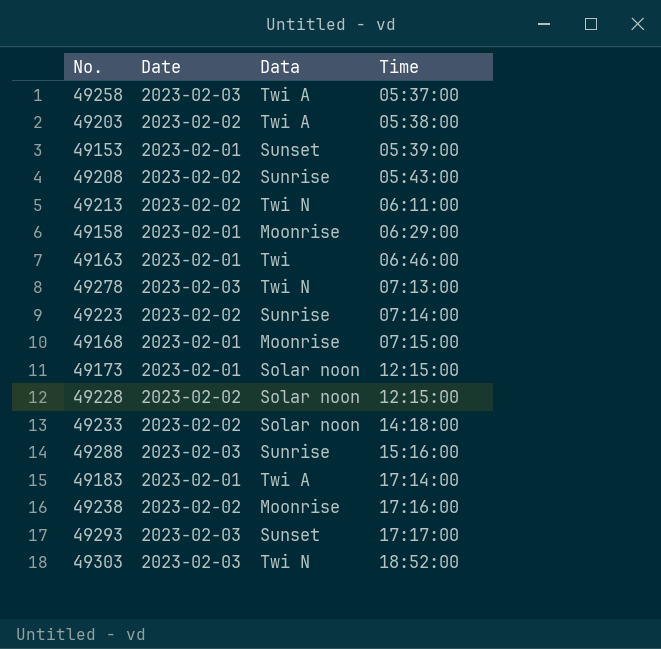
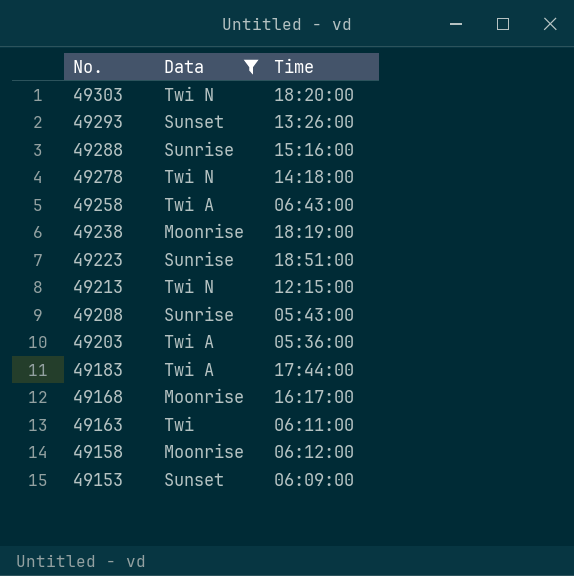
filter: none -> Data != Solar noon
row order: Time ascending -> No. descending
column Date | position: 2 -> none
49303 | Time: 18:52:00 -> 18:20:00
49293 | Time: 17:17:00 -> 13:26:00
49278 | Time: 07:13:00 -> 14:18:00
49258 | Time: 05:37:00 -> 06:43:00
49238 | Time: 17:16:00 -> 18:19:00
49223 | Time: 07:14:00 -> 18:51:00
49213 | Time: 06:11:00 -> 12:15:00
49203 | Time: 05:38:00 -> 05:36:00
49183 | Time: 17:14:00 -> 17:44:00
49168 | Time: 07:15:00 -> 16:17:00
49163 | Time: 06:46:00 -> 06:11:00
49158 | Time: 06:29:00 -> 06:12:00
49153 | Time: 05:39:00 -> 06:09:00

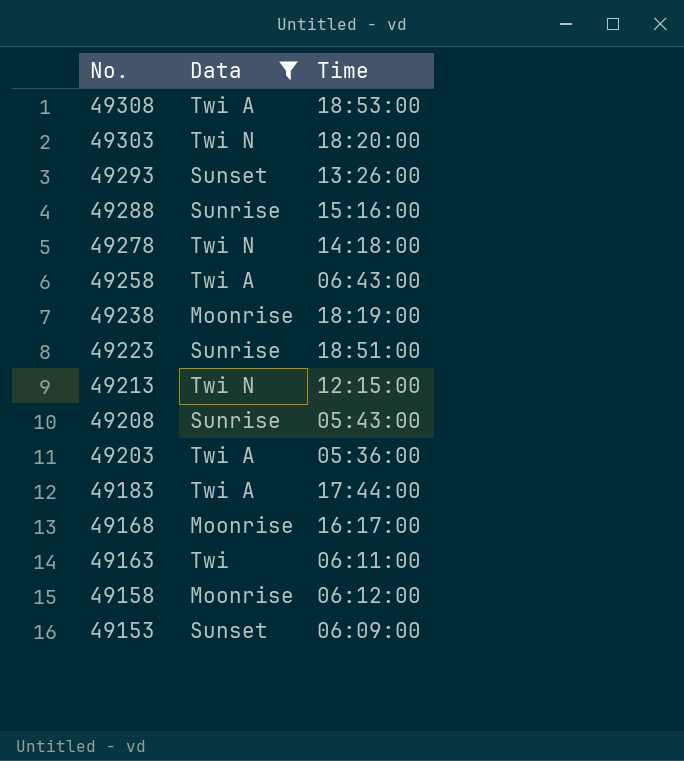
row 49308: none -> Twi A | 18:53:00

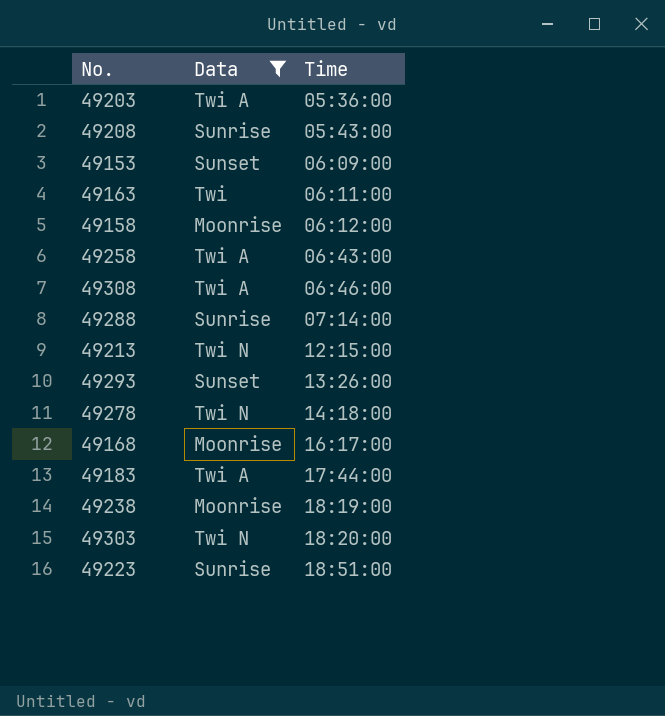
row order: No. descending -> Time ascending
49308 | Time: 18:53:00 -> 06:46:00
49288 | Time: 15:16:00 -> 07:14:00

